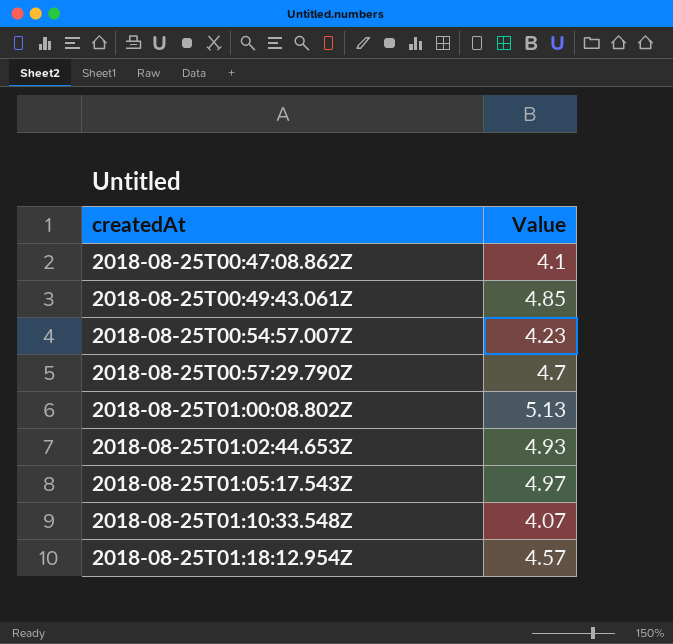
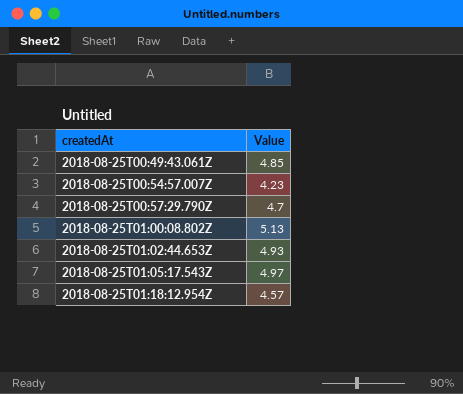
row 2018-08-25T00:47:08.862Z: 4.1 -> none
row 2018-08-25T01:10:33.548Z: 4.07 -> none

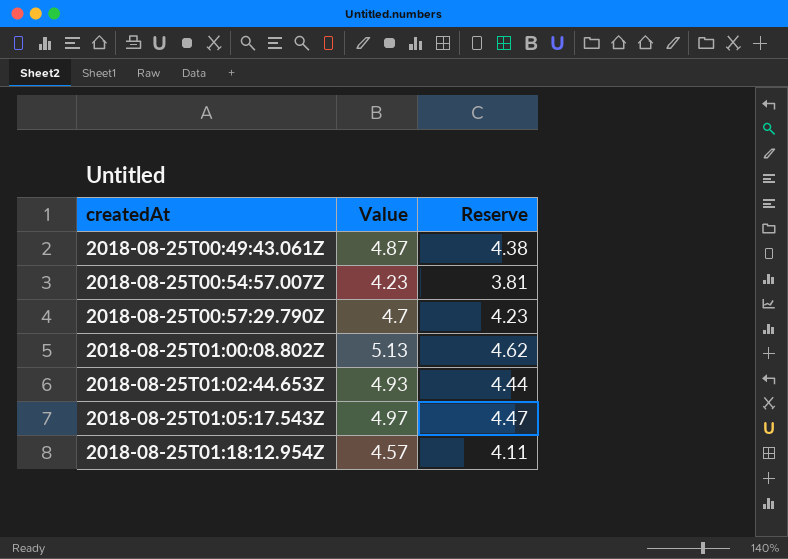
column Reserve | formula: none -> [Value] * 0.9
2018-08-25T00:49:43.061Z | Value: 4.85 -> 4.87

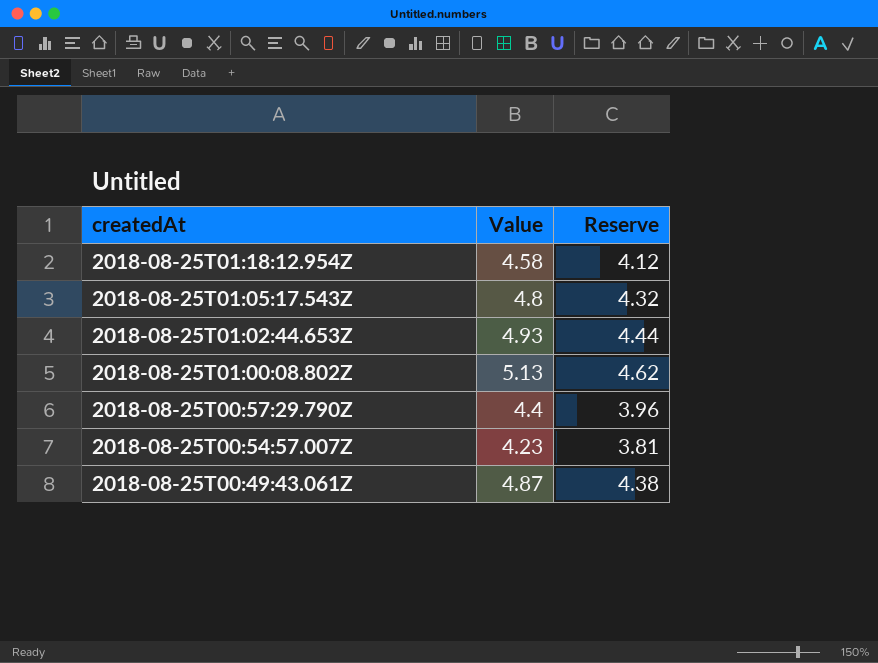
row order: createdAt ascending -> createdAt descending
2018-08-25T01:18:12.954Z | Value: 4.57 -> 4.58
2018-08-25T01:18:12.954Z | Reserve: 4.11 -> 4.12
2018-08-25T01:05:17.543Z | Value: 4.97 -> 4.8
2018-08-25T01:05:17.543Z | Reserve: 4.47 -> 4.32
2018-08-25T00:57:29.790Z | Value: 4.7 -> 4.4
2018-08-25T00:57:29.790Z | Reserve: 4.23 -> 3.96

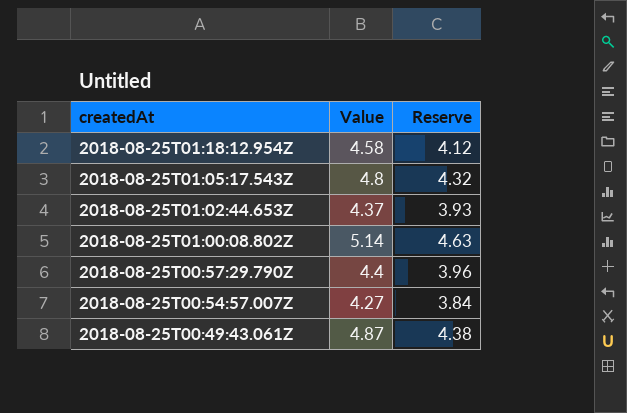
2018-08-25T01:02:44.653Z | Value: 4.93 -> 4.37
2018-08-25T01:02:44.653Z | Reserve: 4.44 -> 3.93
2018-08-25T01:00:08.802Z | Value: 5.13 -> 5.14
2018-08-25T01:00:08.802Z | Reserve: 4.62 -> 4.63
2018-08-25T00:54:57.007Z | Value: 4.23 -> 4.27
2018-08-25T00:54:57.007Z | Reserve: 3.81 -> 3.84

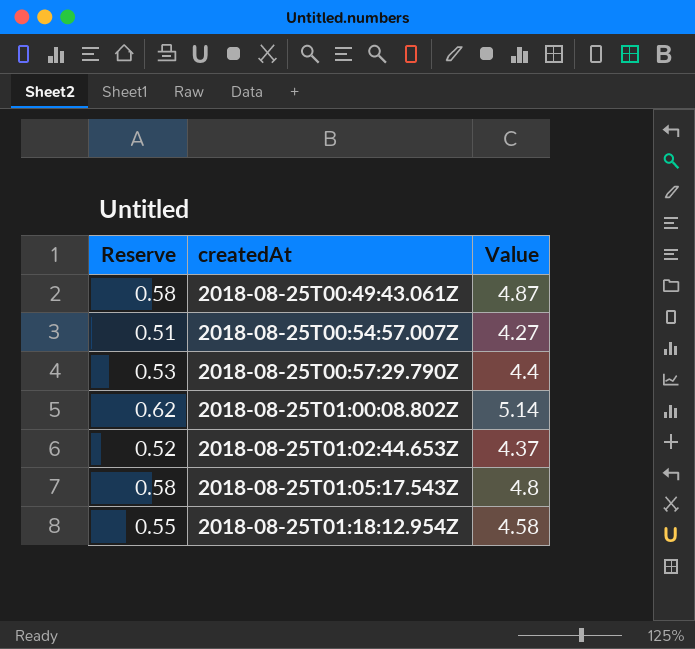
row order: createdAt descending -> createdAt ascending
column Reserve | formula: [Value] * 0.9 -> [Value] * 0.12
column Reserve | position: 3 -> 1

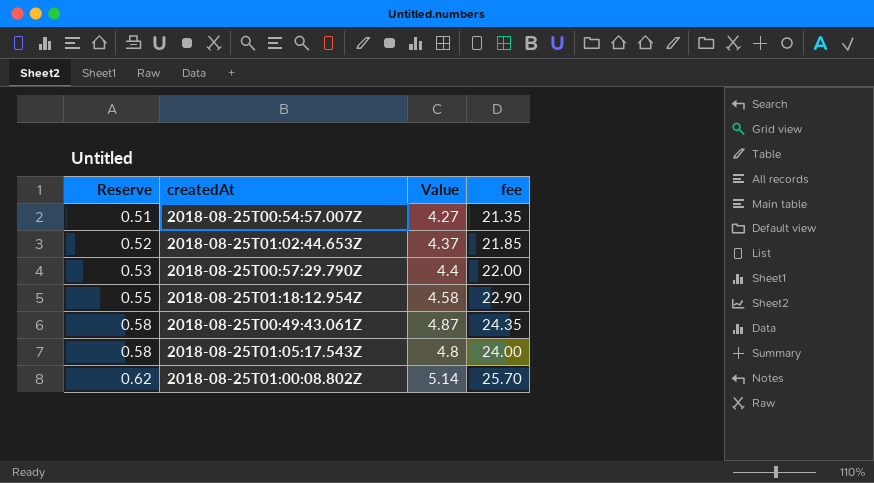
row order: createdAt ascending -> Reserve ascending
column fee | formula: none -> [Value] * 5

